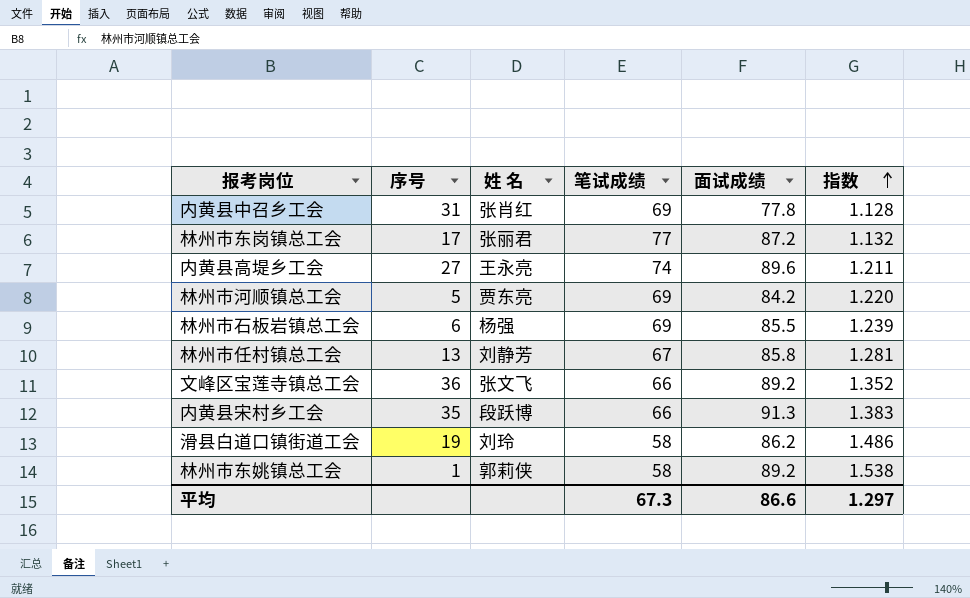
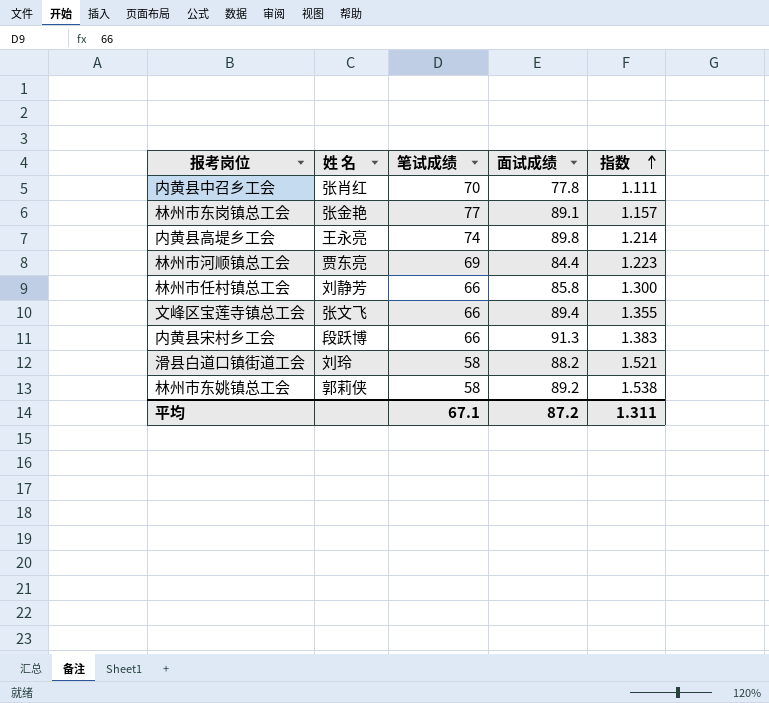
column 序号 | position: 2 -> none
row 林州市石板岩镇总工会: 6 | 杨强 | 69 | 85.5 | 1.239 -> none
内黄县中召乡工会 | 笔试成绩: 69 -> 70
内黄县中召乡工会 | 指数: 1.128 -> 1.111
林州市东岗镇总工会 | 姓 名: 张丽君 -> 张金艳
林州市东岗镇总工会 | 面试成绩: 87.2 -> 89.1
林州市东岗镇总工会 | 指数: 1.132 -> 1.157
内黄县高堤乡工会 | 面试成绩: 89.6 -> 89.8
内黄县高堤乡工会 | 指数: 1.211 -> 1.214
林州市河顺镇总工会 | 面试成绩: 84.2 -> 84.4
林州市河顺镇总工会 | 指数: 1.220 -> 1.223
林州市任村镇总工会 | 笔试成绩: 67 -> 66
林州市任村镇总工会 | 指数: 1.281 -> 1.300
文峰区宝莲寺镇总工会 | 面试成绩: 89.2 -> 89.4
文峰区宝莲寺镇总工会 | 指数: 1.352 -> 1.355
滑县白道口镇街道工会 | 面试成绩: 86.2 -> 88.2
滑县白道口镇街道工会 | 指数: 1.486 -> 1.521
平均 | 笔试成绩: 67.3 -> 67.1
平均 | 面试成绩: 86.6 -> 87.2
平均 | 指数: 1.297 -> 1.311

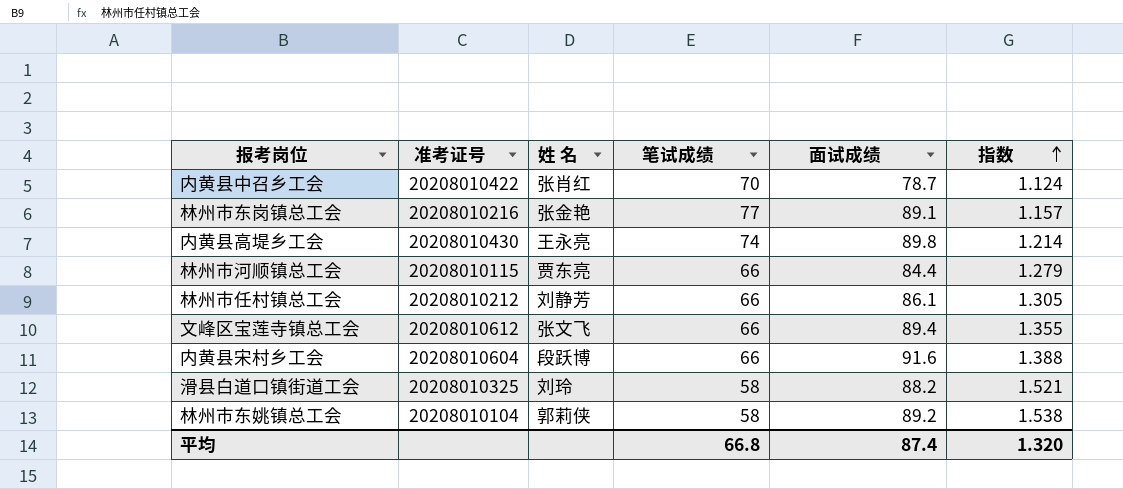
column 准考证号 | position: none -> 2
内黄县中召乡工会 | 面试成绩: 77.8 -> 78.7
内黄县中召乡工会 | 指数: 1.111 -> 1.124
林州市河顺镇总工会 | 笔试成绩: 69 -> 66
林州市河顺镇总工会 | 指数: 1.223 -> 1.279
林州市任村镇总工会 | 面试成绩: 85.8 -> 86.1
林州市任村镇总工会 | 指数: 1.300 -> 1.305
内黄县宋村乡工会 | 面试成绩: 91.3 -> 91.6
内黄县宋村乡工会 | 指数: 1.383 -> 1.388
平均 | 笔试成绩: 67.1 -> 66.8
平均 | 面试成绩: 87.2 -> 87.4
平均 | 指数: 1.311 -> 1.320

